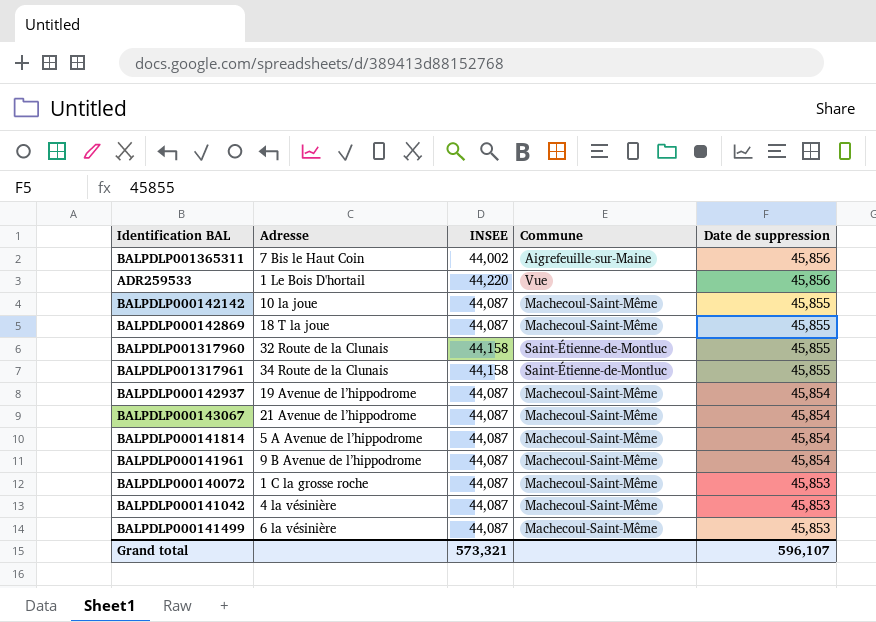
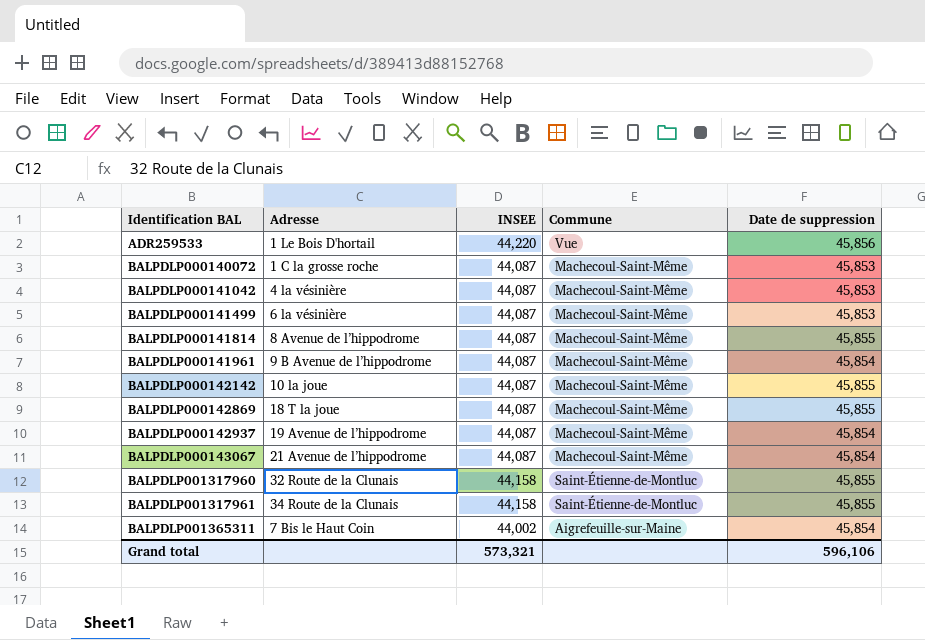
row order: Date de suppression descending -> Identification BAL ascending
BALPDLP000141814 | Adresse: 5 A Avenue de l’hippodrome -> 8 Avenue de l’hippodrome
BALPDLP000141814 | Date de suppression: 45,854 -> 45,855
BALPDLP001365311 | Date de suppression: 45,856 -> 45,854
Grand total | Date de suppression: 596,107 -> 596,106

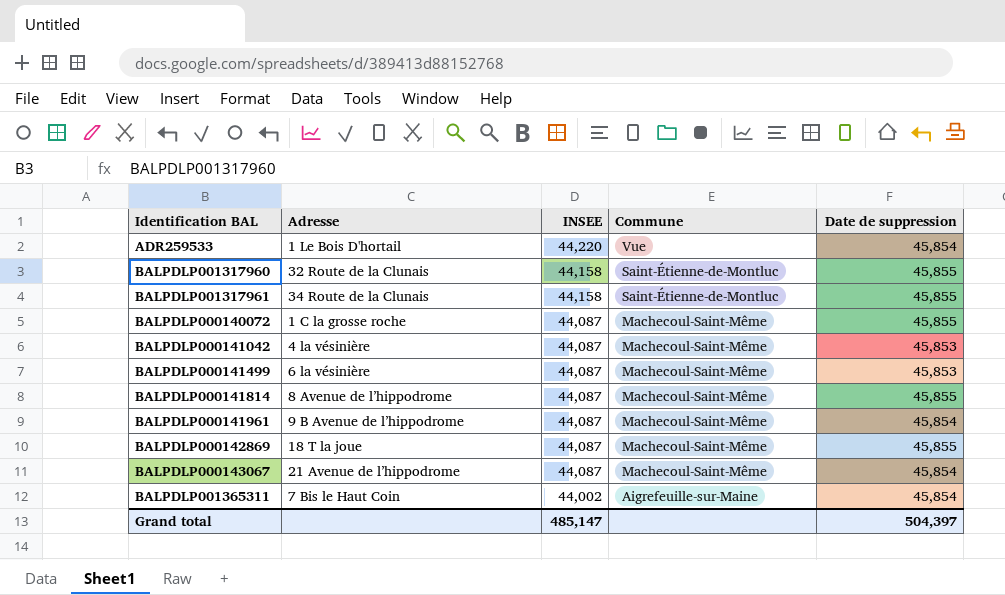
row order: Identification BAL ascending -> INSEE descending
row BALPDLP000142142: 10 la joue | 44,087 | Machecoul-Saint-Même | 45,855 -> none
row BALPDLP000142937: 19 Avenue de l’hippodrome | 44,087 | Machecoul-Saint-Même | 45,854 -> none
ADR259533 | Date de suppression: 45,856 -> 45,854
BALPDLP000140072 | Date de suppression: 45,853 -> 45,855
Grand total | INSEE: 573,321 -> 485,147
Grand total | Date de suppression: 596,106 -> 504,397

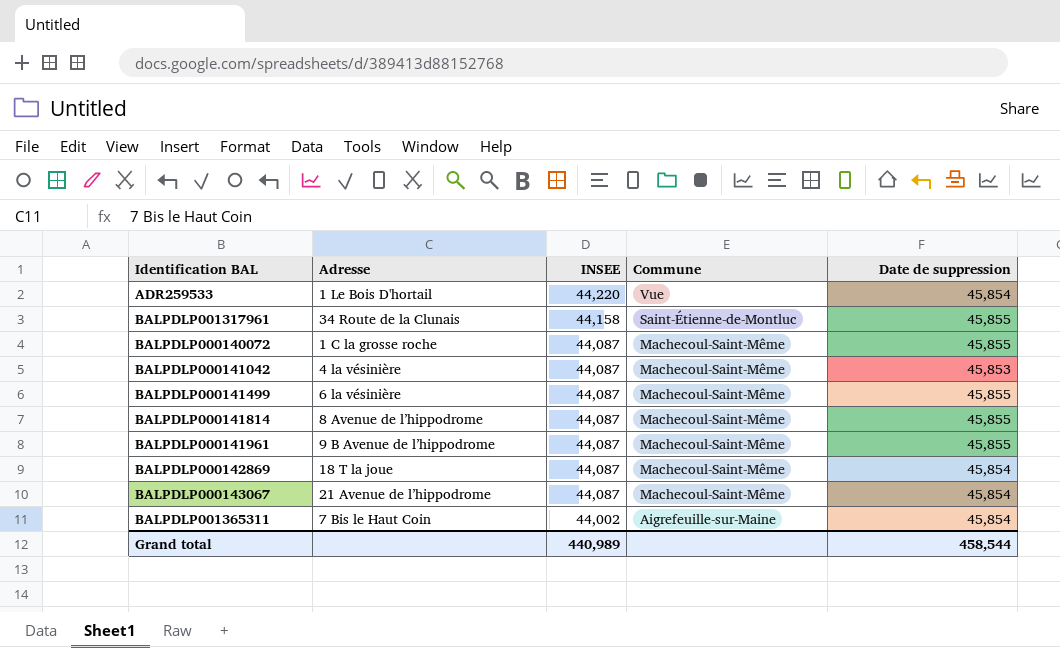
row BALPDLP001317960: 32 Route de la Clunais | 44,158 | Saint-Étienne-de-Montluc | 45,855 -> none
BALPDLP000141499 | Date de suppression: 45,853 -> 45,855
BALPDLP000141961 | Date de suppression: 45,854 -> 45,855
BALPDLP000142869 | Date de suppression: 45,855 -> 45,854
Grand total | INSEE: 485,147 -> 440,989
Grand total | Date de suppression: 504,397 -> 458,544

